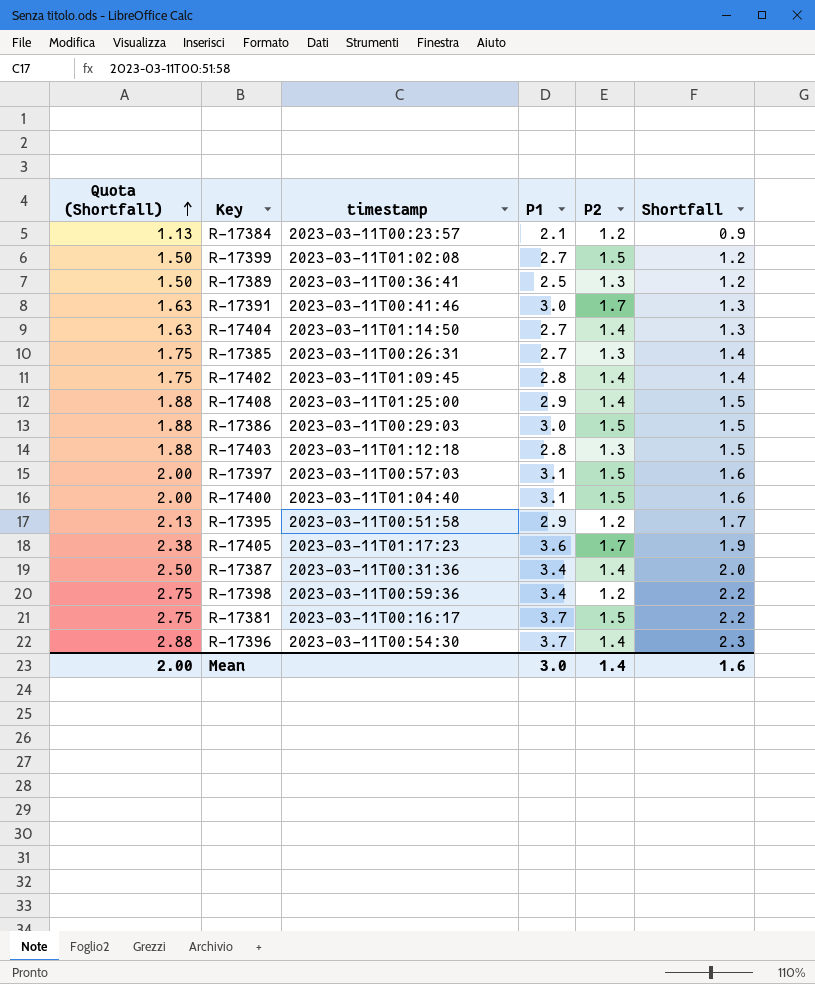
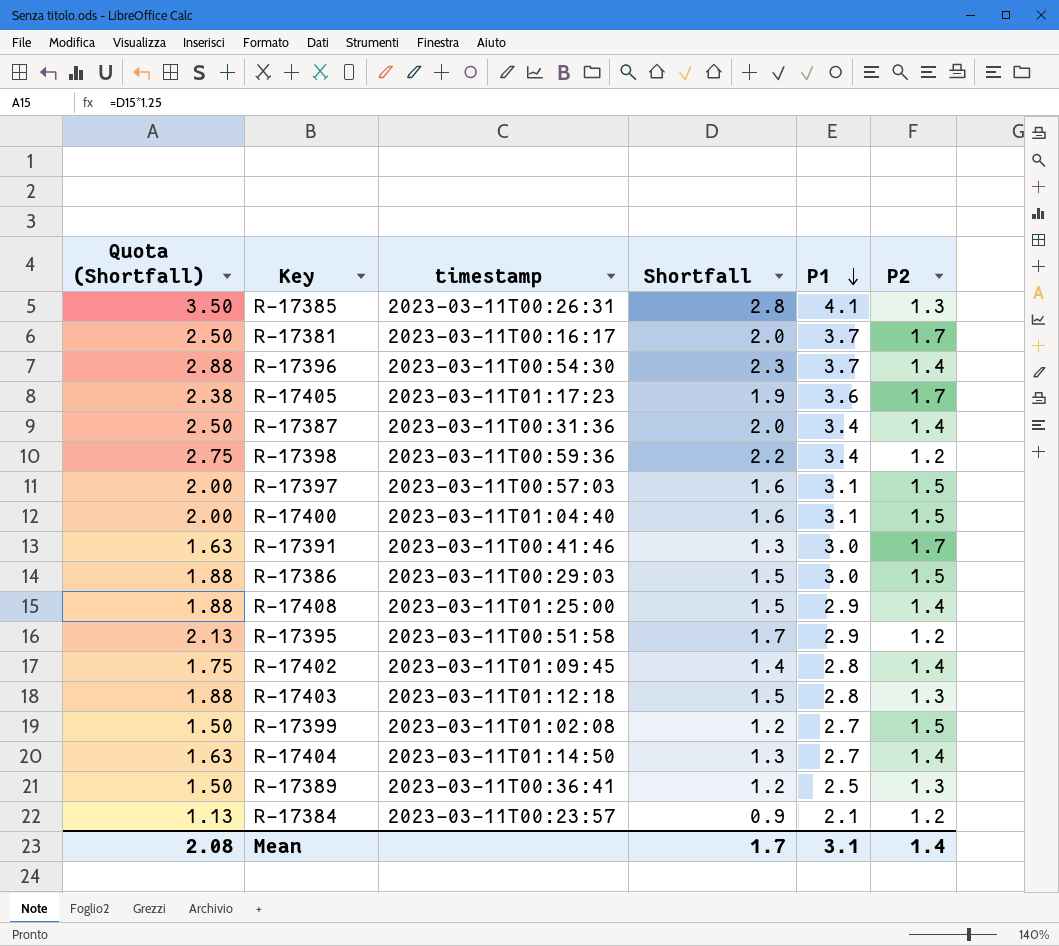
row order: Quota (Shortfall) ascending -> P1 descending
column Shortfall | position: 6 -> 4
R-17385 | Quota (Shortfall): 1.75 -> 3.50
R-17385 | Shortfall: 1.4 -> 2.8
R-17385 | P1: 2.7 -> 4.1
R-17381 | Quota (Shortfall): 2.75 -> 2.50
R-17381 | Shortfall: 2.2 -> 2.0
R-17381 | P2: 1.5 -> 1.7
Mean | Quota (Shortfall): 2.00 -> 2.08
Mean | Shortfall: 1.6 -> 1.7
Mean | P1: 3.0 -> 3.1

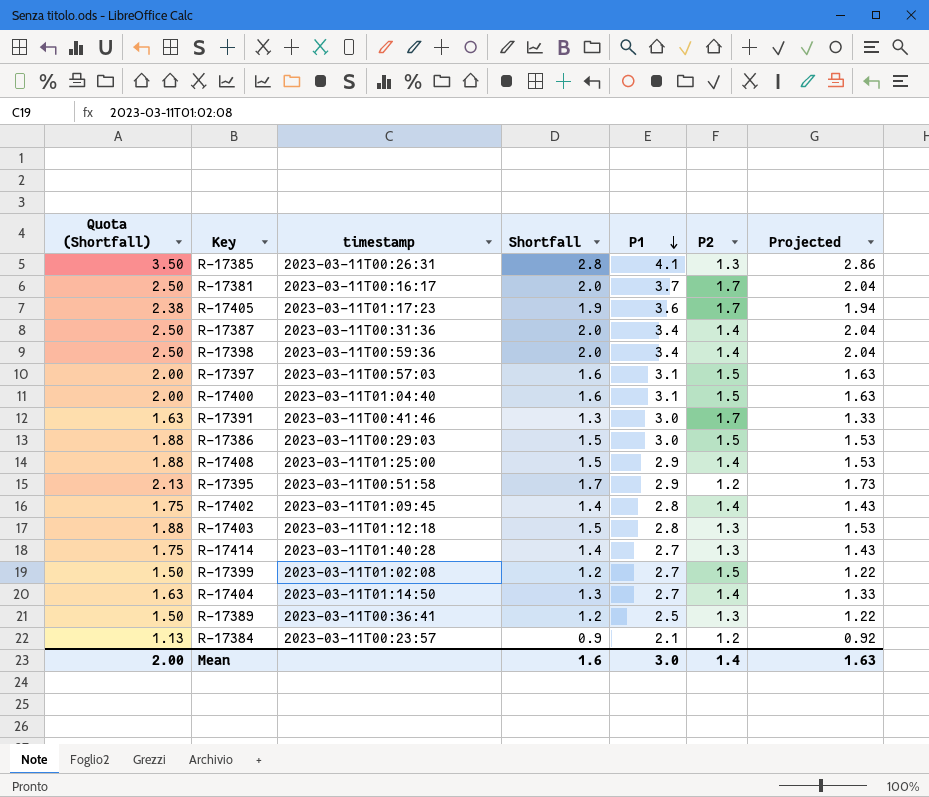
column Projected | formula: none -> [Shortfall] * 1.02
row R-17396: 2.88 | 2023-03-11T00:54:30 | 2.3 | 3.7 | 1.4 -> none
R-17398 | Quota (Shortfall): 2.75 -> 2.50
R-17398 | Shortfall: 2.2 -> 2.0
R-17398 | P2: 1.2 -> 1.4
row R-17414: none -> 1.75 | 2023-03-11T01:40:28 | 1.4 | 2.7 | 1.3 | 1.43
Mean | Quota (Shortfall): 2.08 -> 2.00
Mean | Shortfall: 1.7 -> 1.6
Mean | P1: 3.1 -> 3.0

